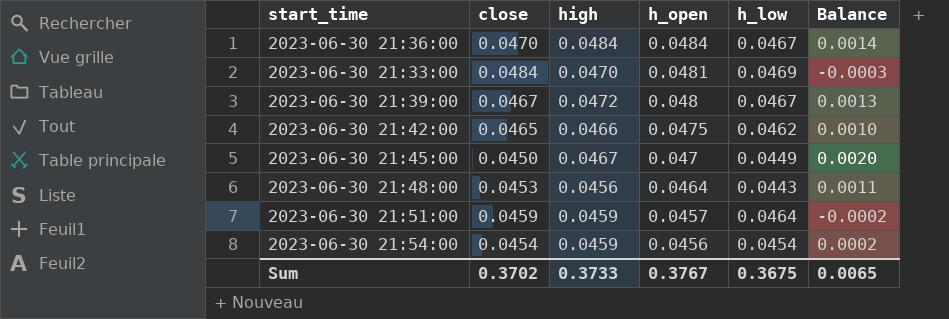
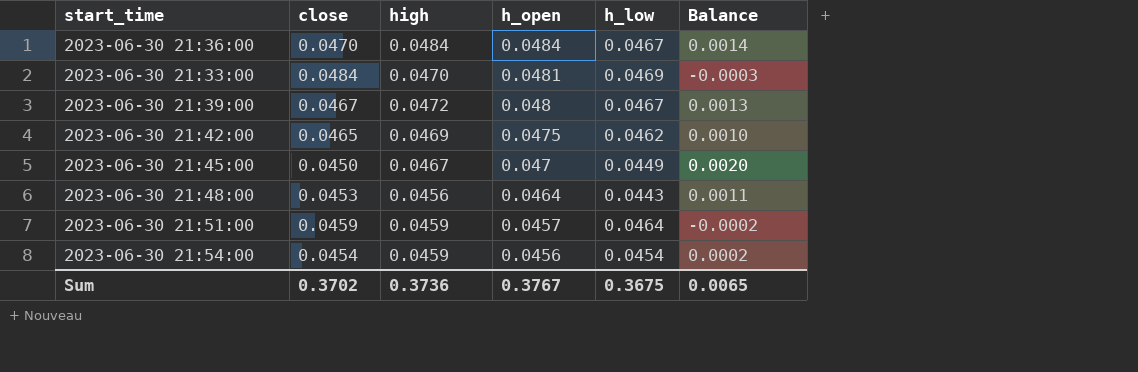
2023-06-30 21:42:00 | high: 0.0466 -> 0.0469
Sum | high: 0.3733 -> 0.3736

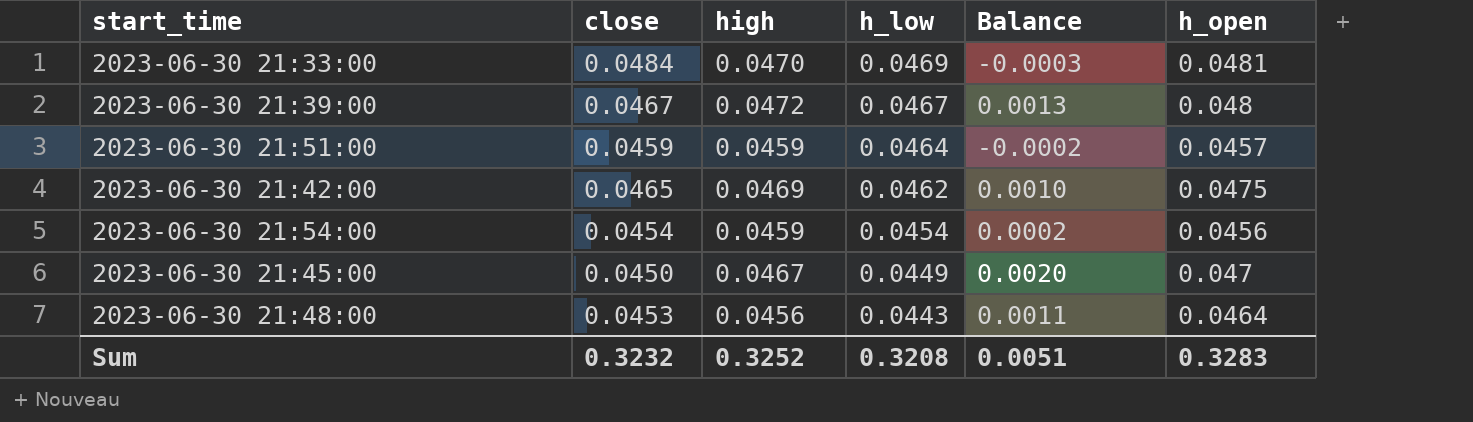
row order: h_open descending -> h_low descending
column h_open | position: 4 -> 6
row 2023-06-30 21:36:00: 0.0470 | 0.0484 | 0.0484 | 0.0467 | 0.0014 -> none
Sum | close: 0.3702 -> 0.3232
Sum | high: 0.3736 -> 0.3252
Sum | h_low: 0.3675 -> 0.3208
Sum | Balance: 0.0065 -> 0.0051
Sum | h_open: 0.3767 -> 0.3283

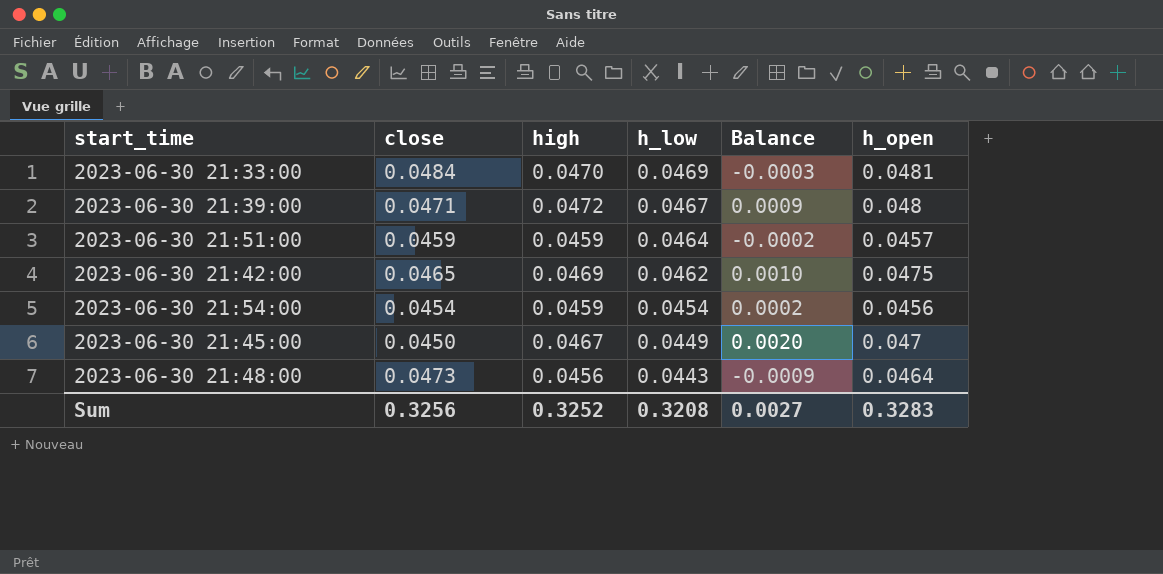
2023-06-30 21:39:00 | close: 0.0467 -> 0.0471
2023-06-30 21:39:00 | Balance: 0.0013 -> 0.0009
2023-06-30 21:48:00 | close: 0.0453 -> 0.0473
2023-06-30 21:48:00 | Balance: 0.0011 -> -0.0009
Sum | close: 0.3232 -> 0.3256
Sum | Balance: 0.0051 -> 0.0027

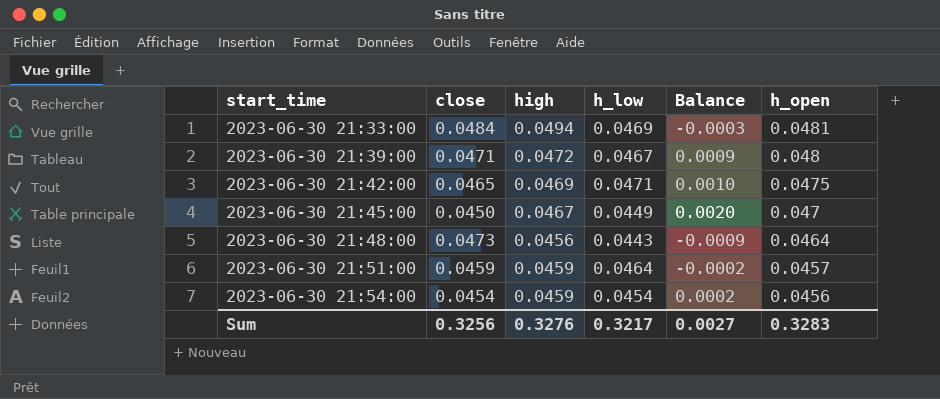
row order: h_low descending -> start_time ascending
2023-06-30 21:33:00 | high: 0.0470 -> 0.0494
2023-06-30 21:42:00 | h_low: 0.0462 -> 0.0471
Sum | high: 0.3252 -> 0.3276
Sum | h_low: 0.3208 -> 0.3217

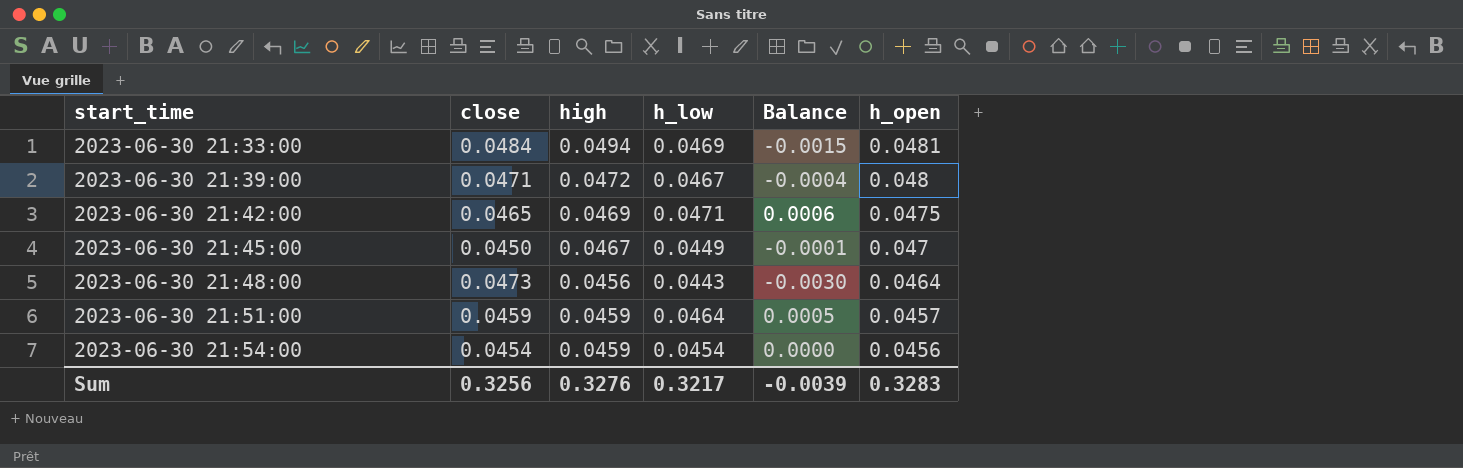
column Balance | formula: [h_open] - [close] -> [h_low] - [close]
Sum | Balance: 0.0027 -> -0.0039

